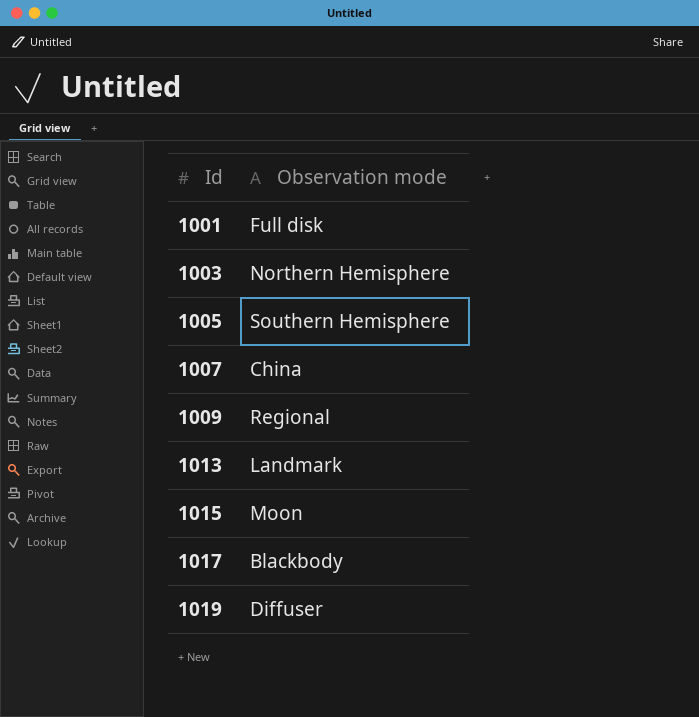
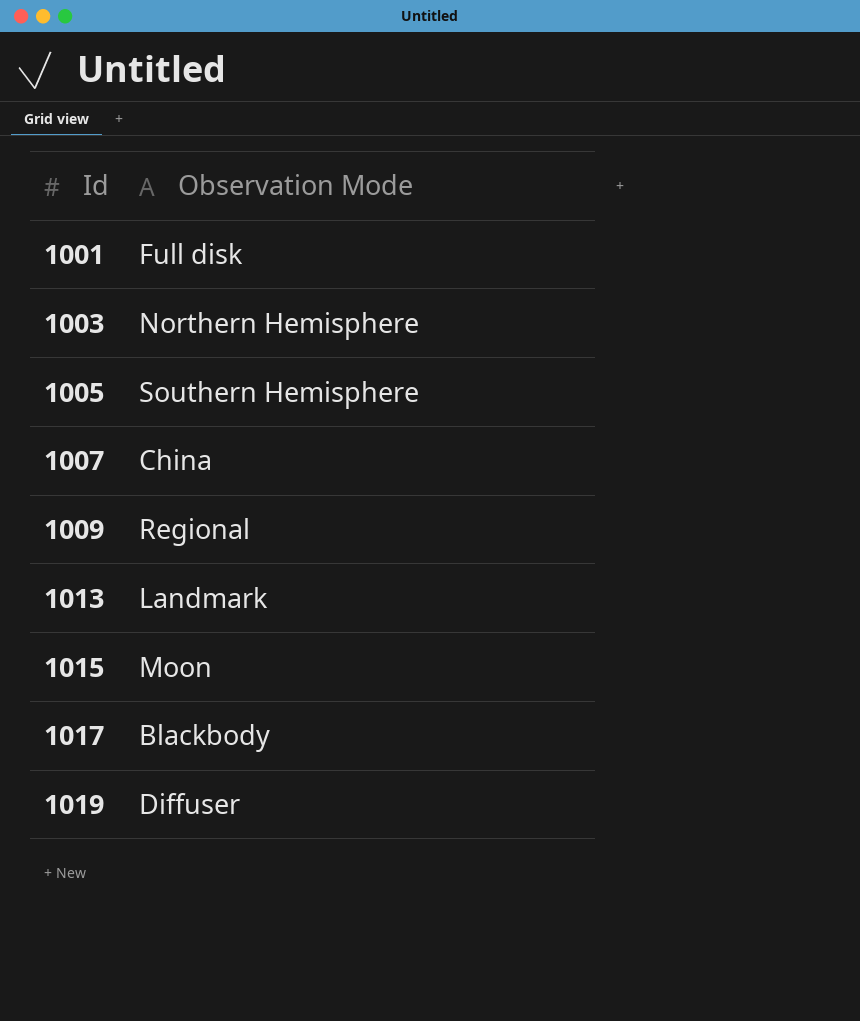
column name: Observation mode -> Observation Mode

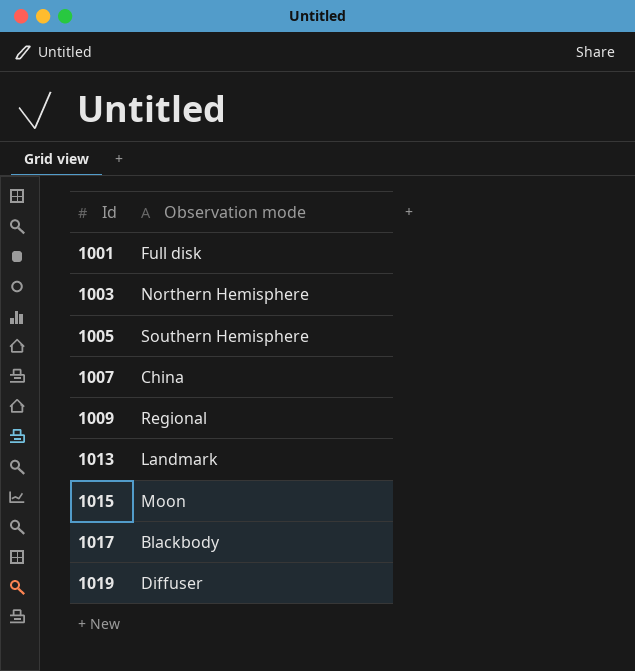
column name: Observation Mode -> Observation mode

